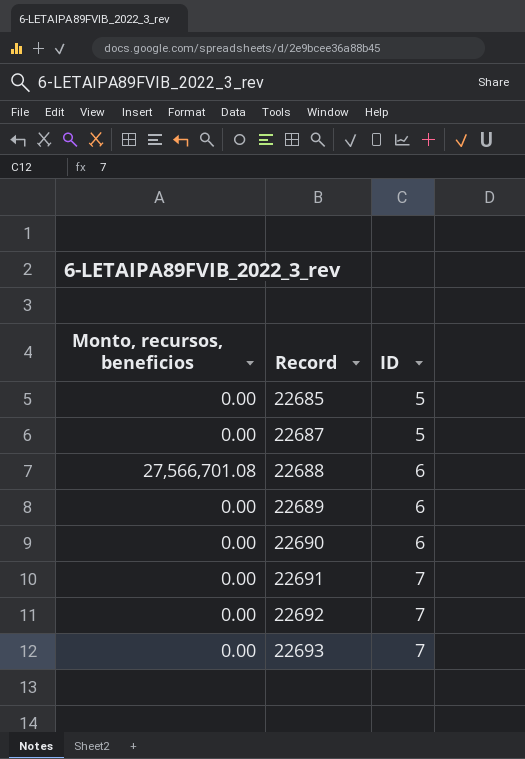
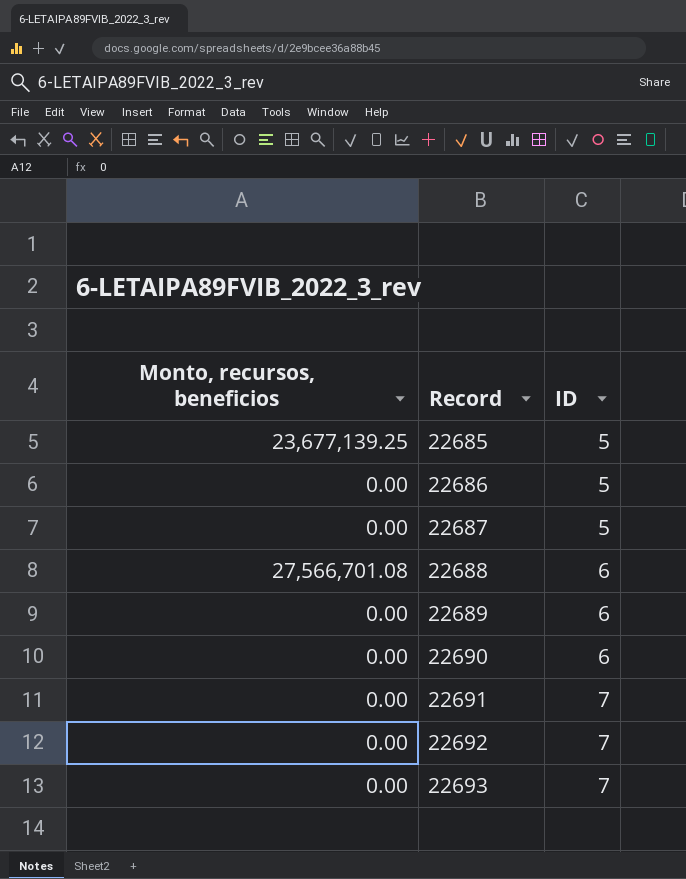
22685 | Monto, recursos, beneficios: 0.00 -> 23,677,139.25
row 22686: none -> 0.00 | 5

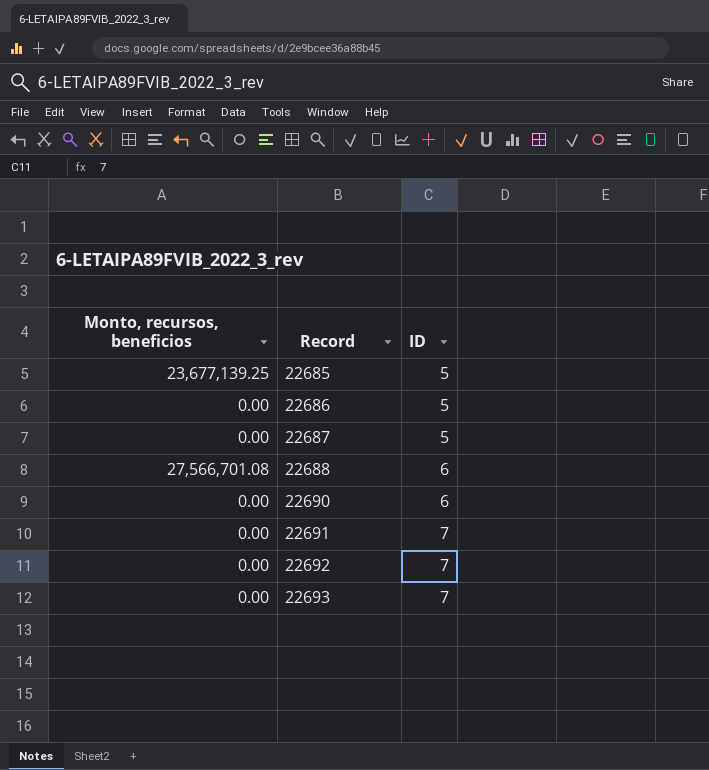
row 22689: 0.00 | 6 -> none

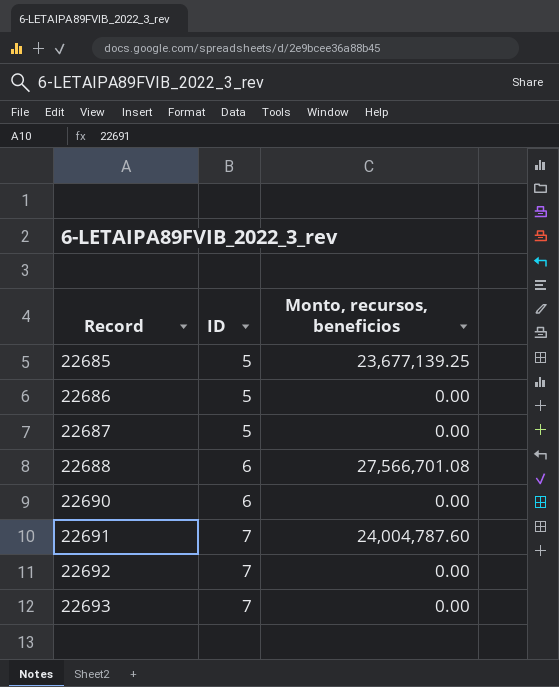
column Monto, recursos, beneficios | position: 1 -> 3
22691 | Monto, recursos, beneficios: 0.00 -> 24,004,787.60

